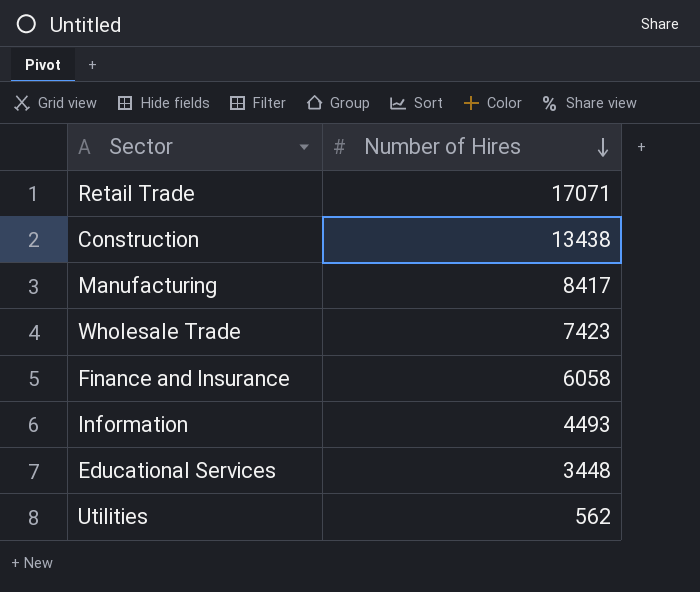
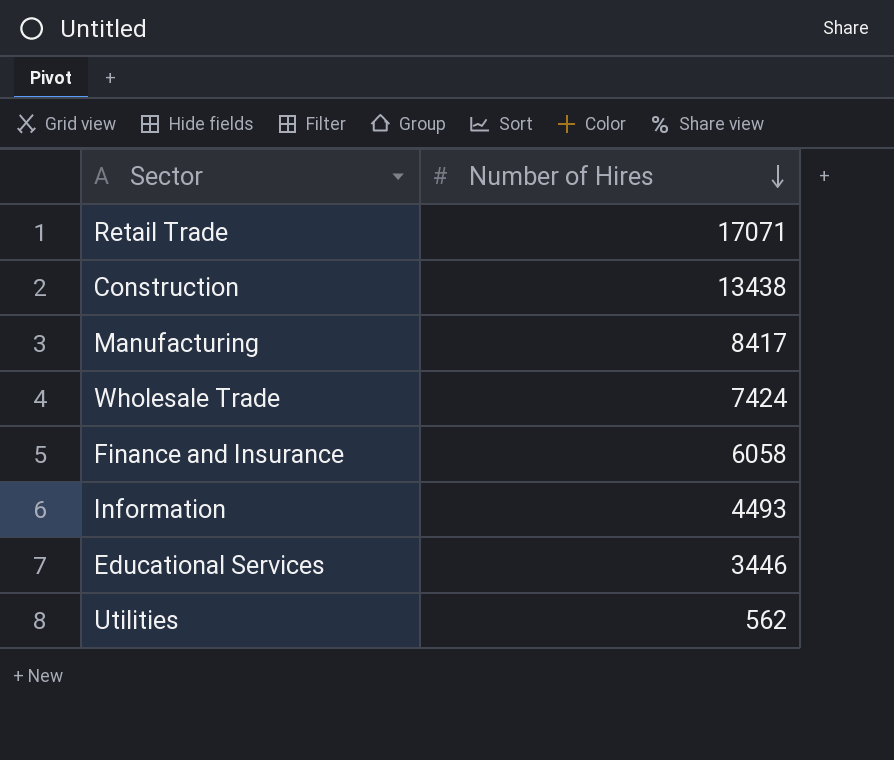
Wholesale Trade | Number of Hires: 7423 -> 7424
Educational Services | Number of Hires: 3448 -> 3446

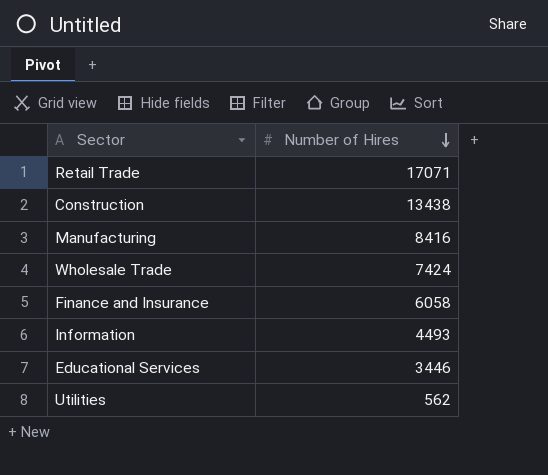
Manufacturing | Number of Hires: 8417 -> 8416

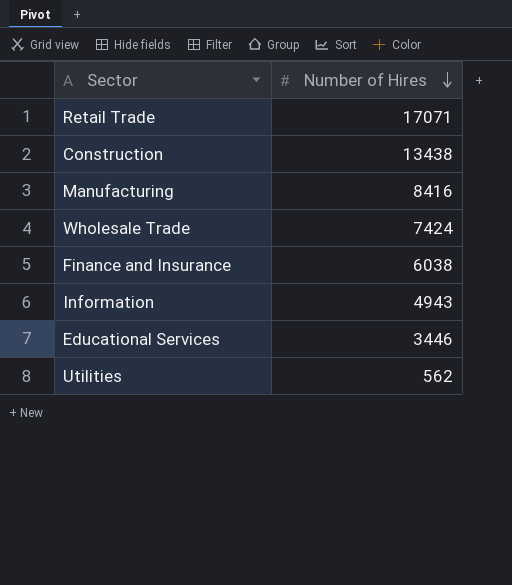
Finance and Insurance | Number of Hires: 6058 -> 6038
Information | Number of Hires: 4493 -> 4943

